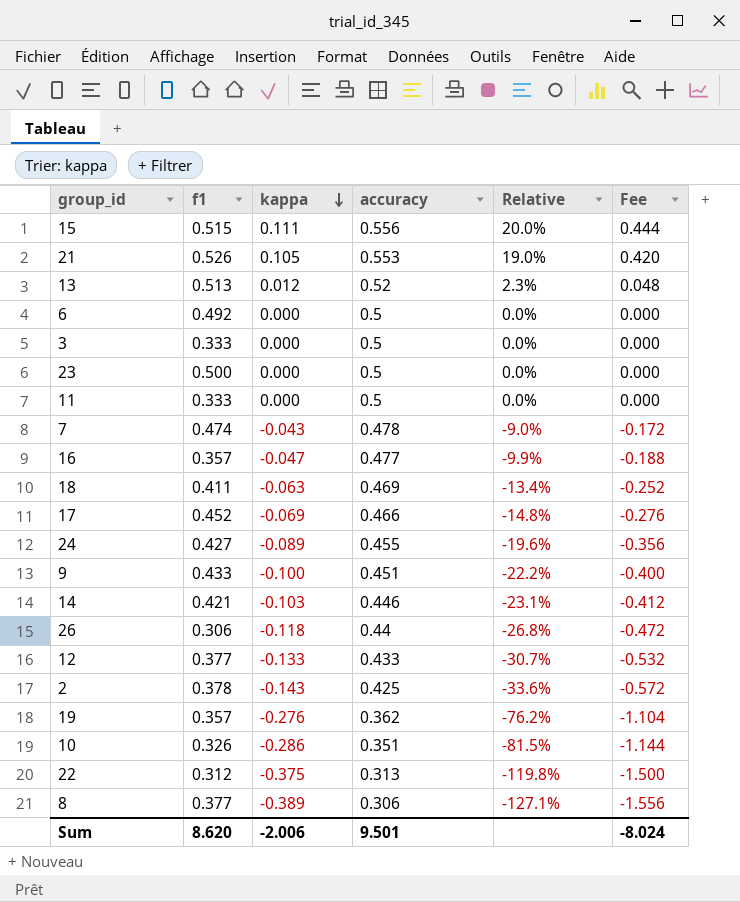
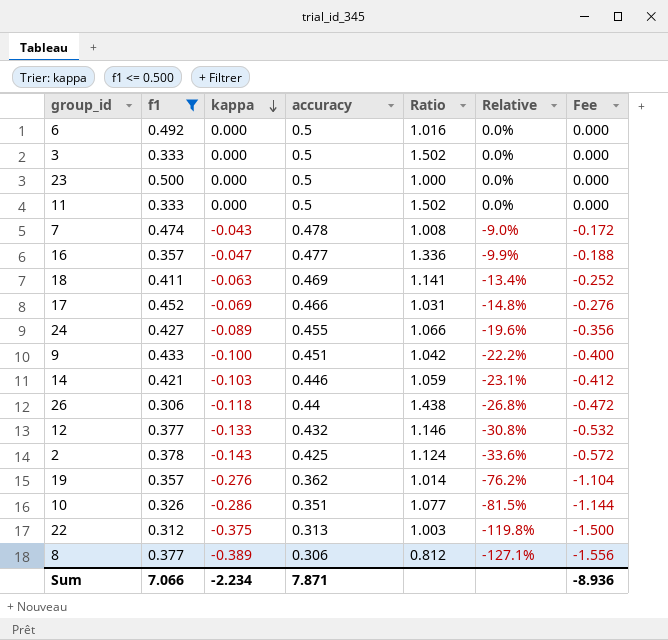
filter: none -> f1 <= 0.500
column Ratio | formula: none -> [accuracy] / [f1]
12 | accuracy: 0.433 -> 0.432
12 | Relative: -30.7% -> -30.8%
Sum | f1: 8.620 -> 7.066
Sum | kappa: -2.006 -> -2.234
Sum | accuracy: 9.501 -> 7.871
Sum | Fee: -8.024 -> -8.936

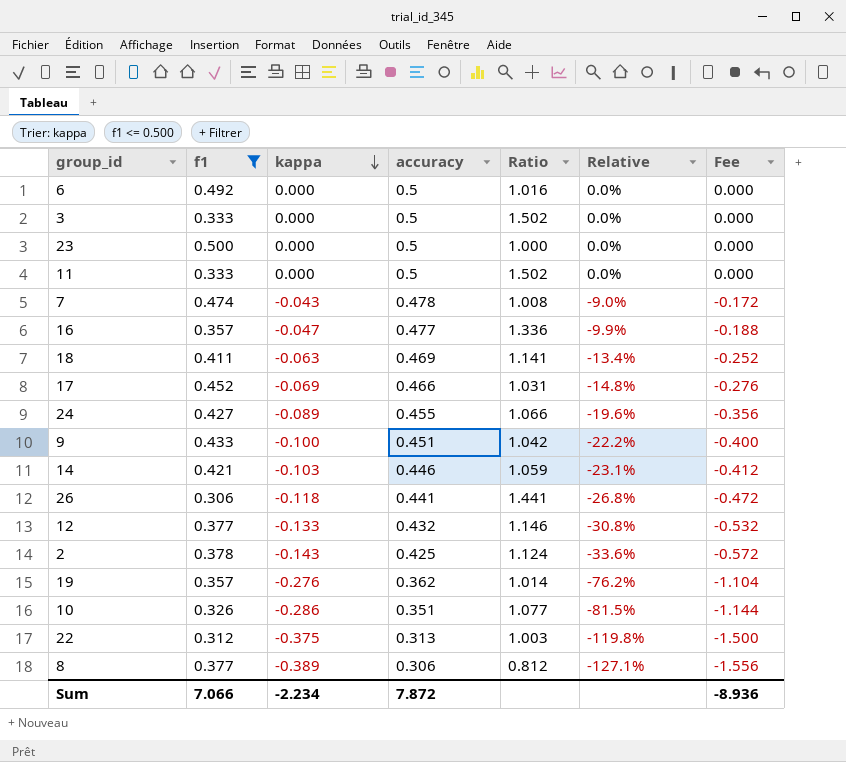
26 | accuracy: 0.44 -> 0.441
26 | Ratio: 1.438 -> 1.441
Sum | accuracy: 7.871 -> 7.872

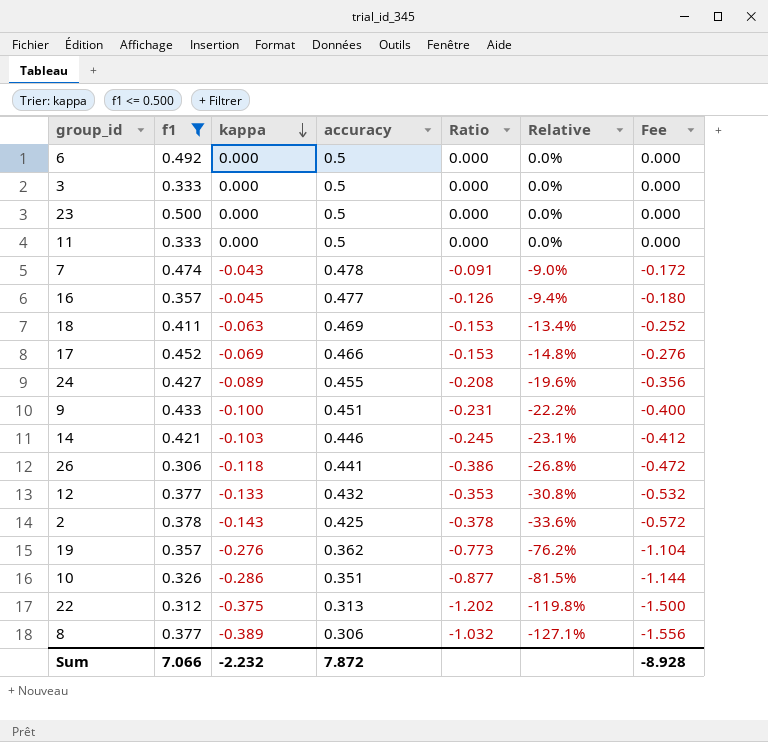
column Ratio | formula: [accuracy] / [f1] -> [kappa] / [f1]
16 | kappa: -0.047 -> -0.045
16 | Relative: -9.9% -> -9.4%
16 | Fee: -0.188 -> -0.180
Sum | kappa: -2.234 -> -2.232
Sum | Fee: -8.936 -> -8.928

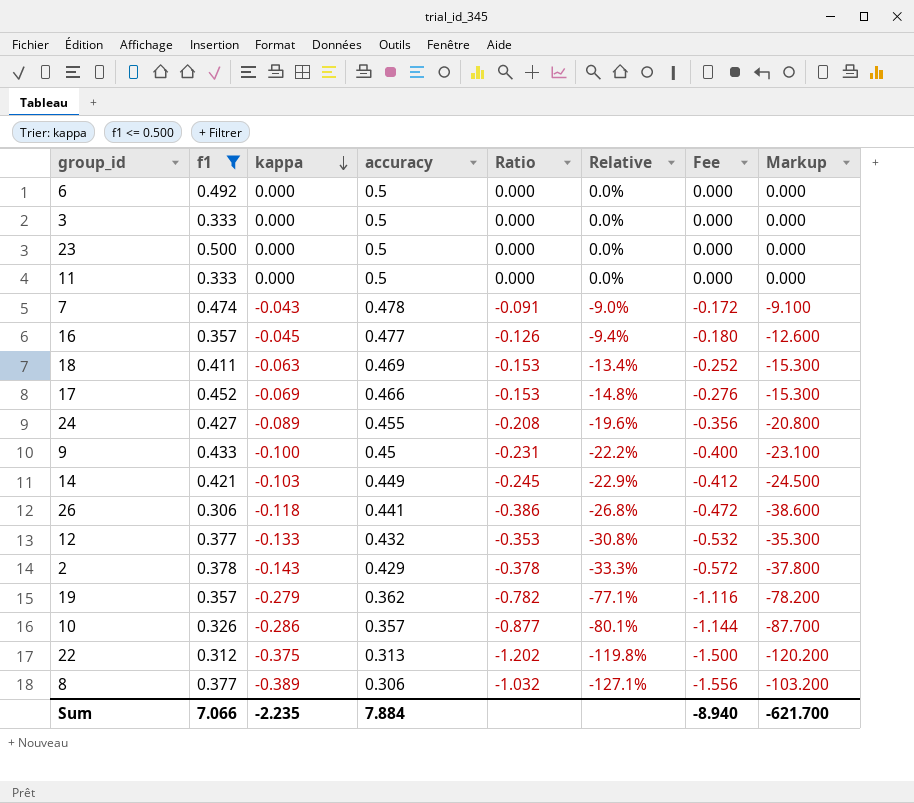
column Markup | formula: none -> [Ratio] * 100
9 | accuracy: 0.451 -> 0.45
14 | accuracy: 0.446 -> 0.449
14 | Relative: -23.1% -> -22.9%
2 | accuracy: 0.425 -> 0.429
2 | Relative: -33.6% -> -33.3%
19 | kappa: -0.276 -> -0.279
19 | Ratio: -0.773 -> -0.782
19 | Relative: -76.2% -> -77.1%
19 | Fee: -1.104 -> -1.116
10 | accuracy: 0.351 -> 0.357
10 | Relative: -81.5% -> -80.1%
Sum | kappa: -2.232 -> -2.235
Sum | accuracy: 7.872 -> 7.884
Sum | Fee: -8.928 -> -8.940

